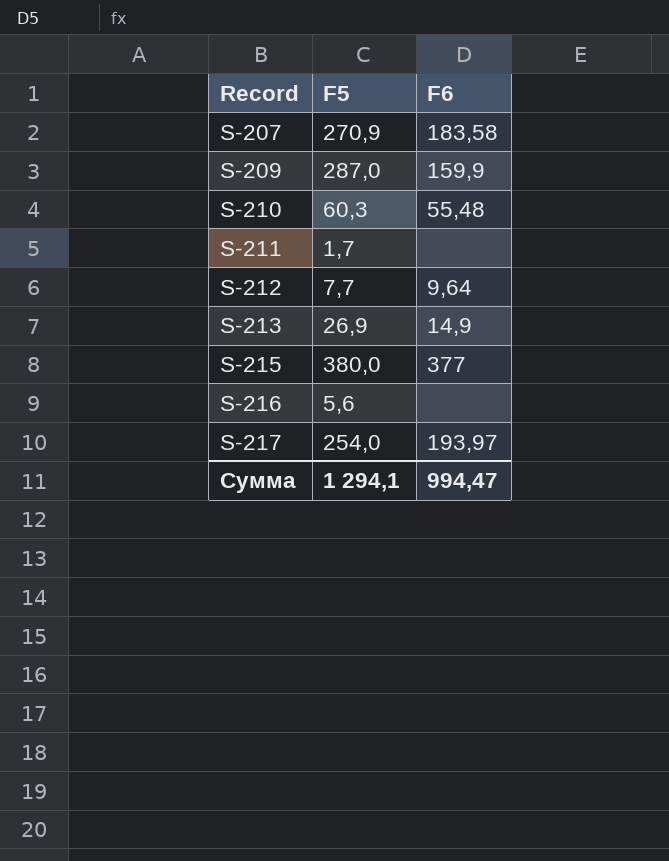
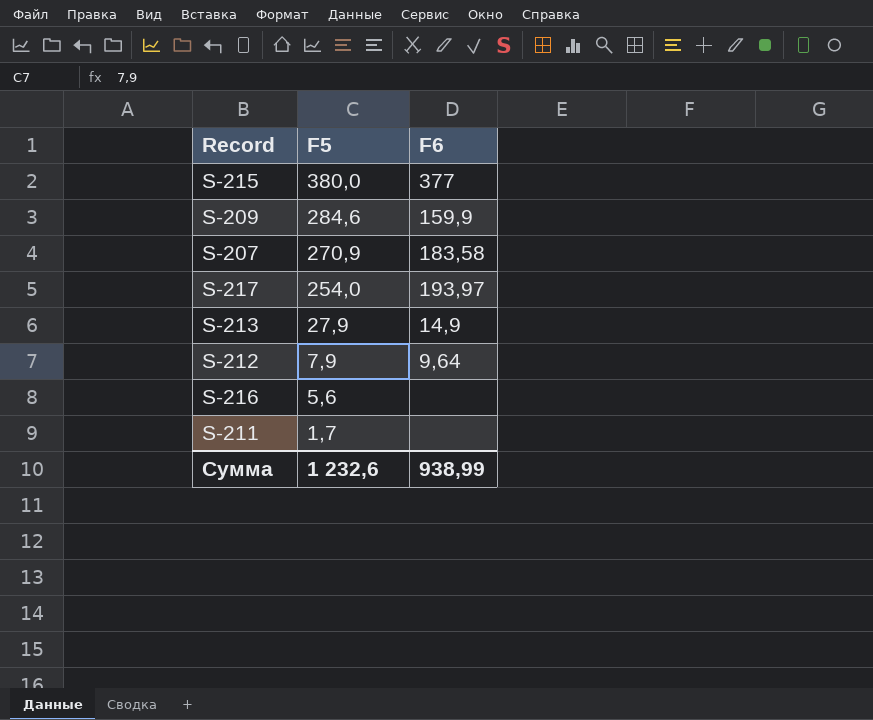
row order: Record ascending -> F5 descending
row S-210: 60,3 | 55,48 -> none
S-209 | F5: 287,0 -> 284,6
S-213 | F5: 26,9 -> 27,9
S-212 | F5: 7,7 -> 7,9
Сумма | F5: 1 294,1 -> 1 232,6
Сумма | F6: 994,47 -> 938,99

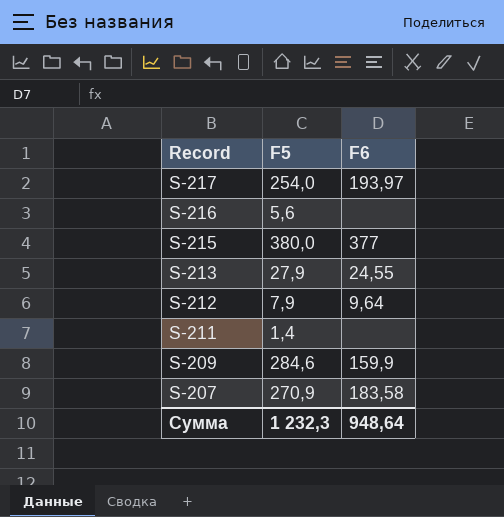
row order: F5 descending -> Record descending
S-213 | F6: 14,9 -> 24,55
S-211 | F5: 1,7 -> 1,4
Сумма | F5: 1 232,6 -> 1 232,3
Сумма | F6: 938,99 -> 948,64

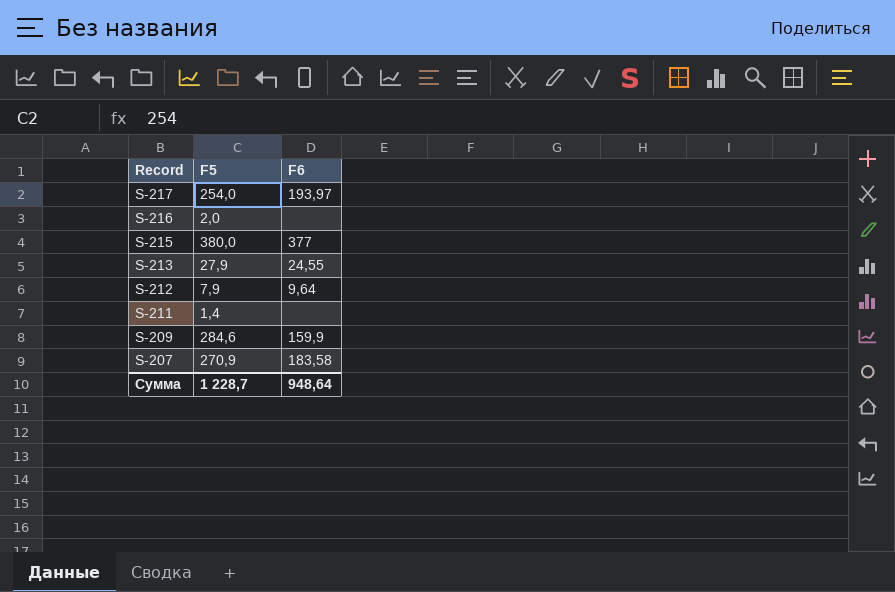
S-216 | F5: 5,6 -> 2,0
Сумма | F5: 1 232,3 -> 1 228,7

